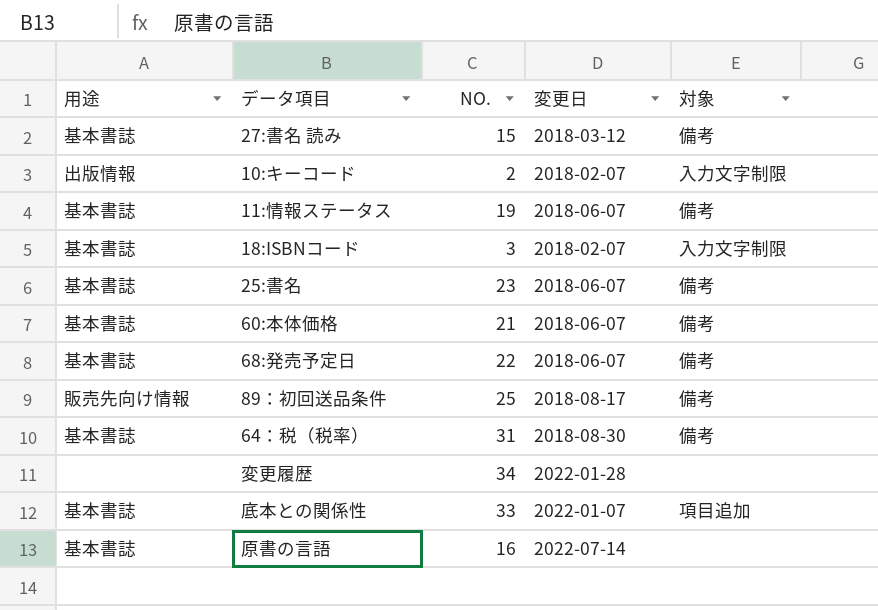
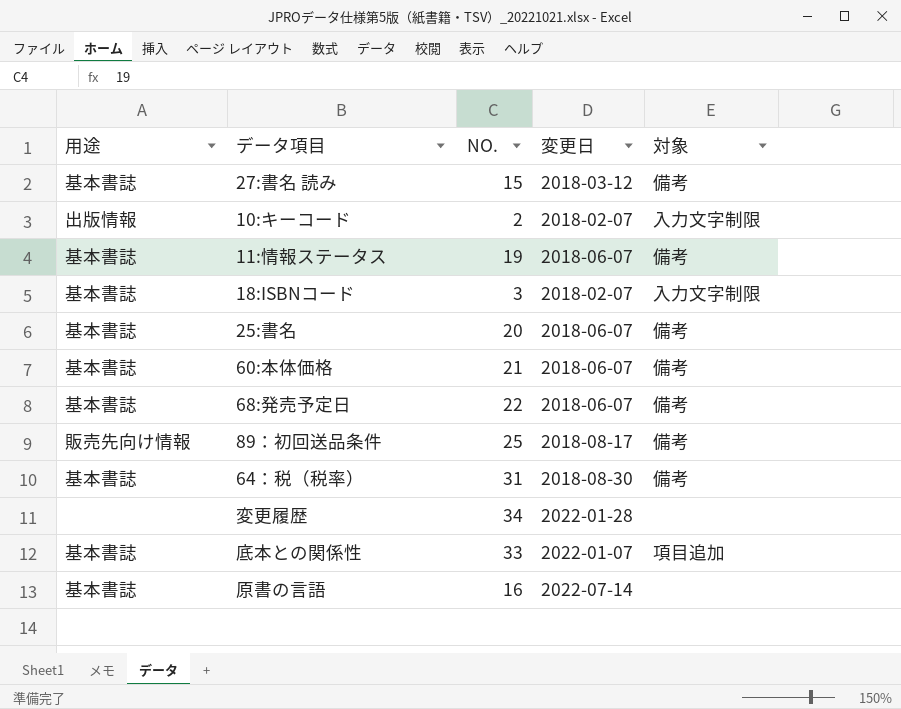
25:書名 | NO.: 23 -> 20

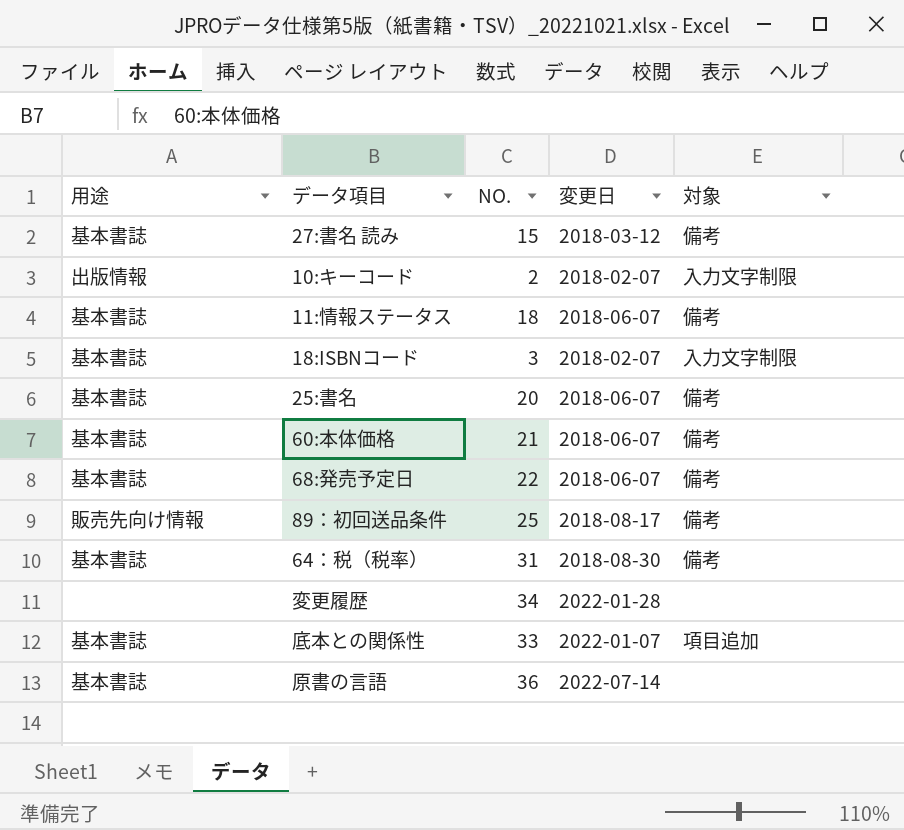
11:情報ステータス | NO.: 19 -> 18
原書の言語 | NO.: 16 -> 36

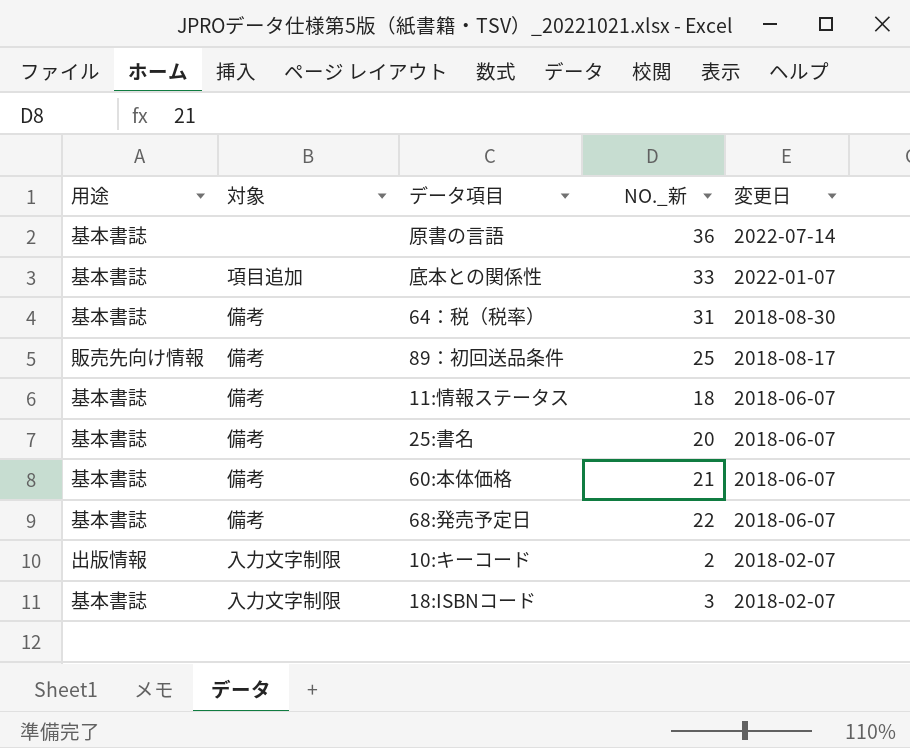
row order: none -> 変更日 descending
column 対象 | position: 5 -> 2
column name: NO. -> NO._新
row 27:書名 読み: 基本書誌 | 15 | 2018-03-12 | 備考 -> none
row 変更履歴: none | 34 | 2022-01-28 | none -> none

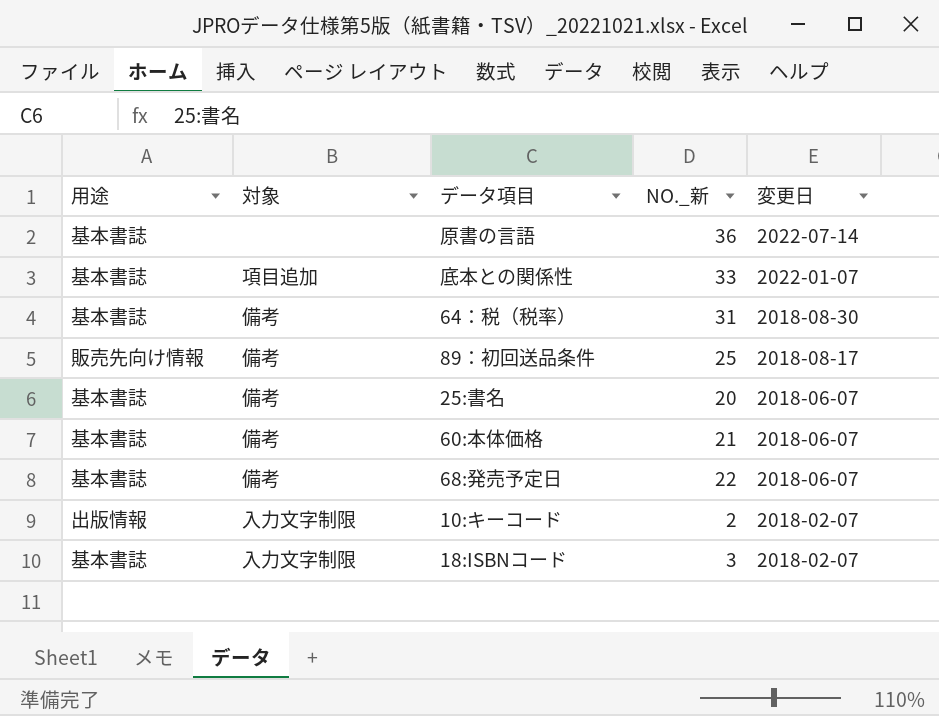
row 11:情報ステータス: 基本書誌 | 備考 | 18 | 2018-06-07 -> none

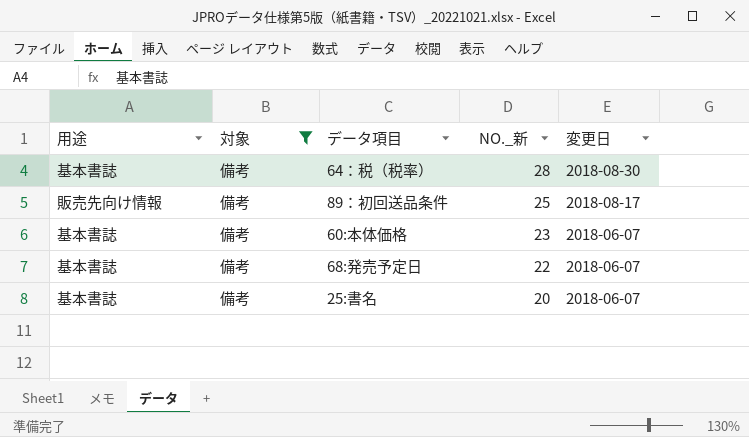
filter: none -> 対象 = 備考
row order: 変更日 descending -> NO._新 descending
64：税（税率） | NO._新: 31 -> 28
60:本体価格 | NO._新: 21 -> 23

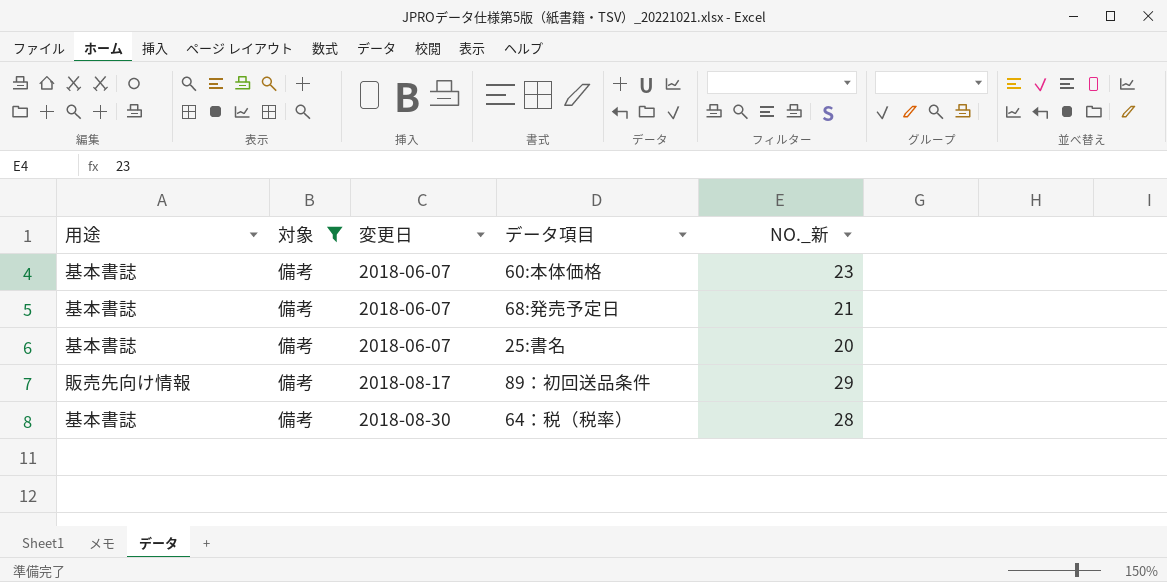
row order: NO._新 descending -> 変更日 ascending
column 変更日 | position: 5 -> 3
68:発売予定日 | NO._新: 22 -> 21
89：初回送品条件 | NO._新: 25 -> 29

